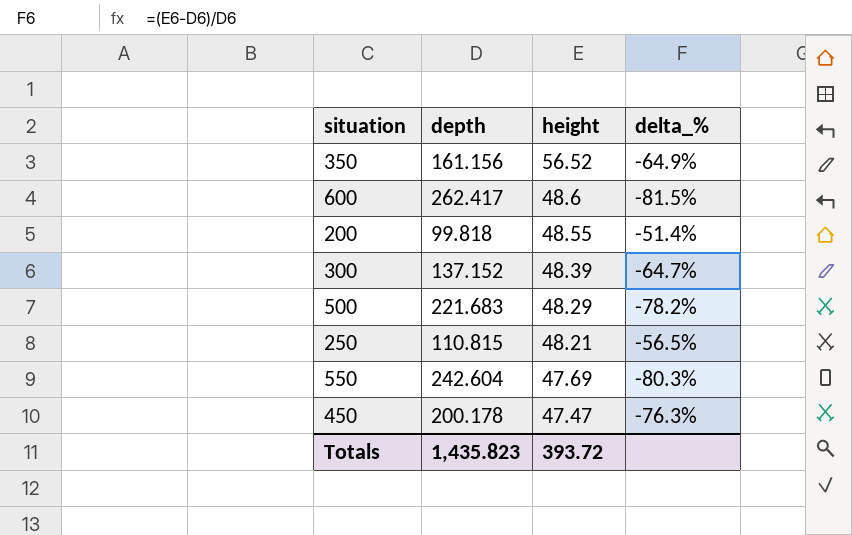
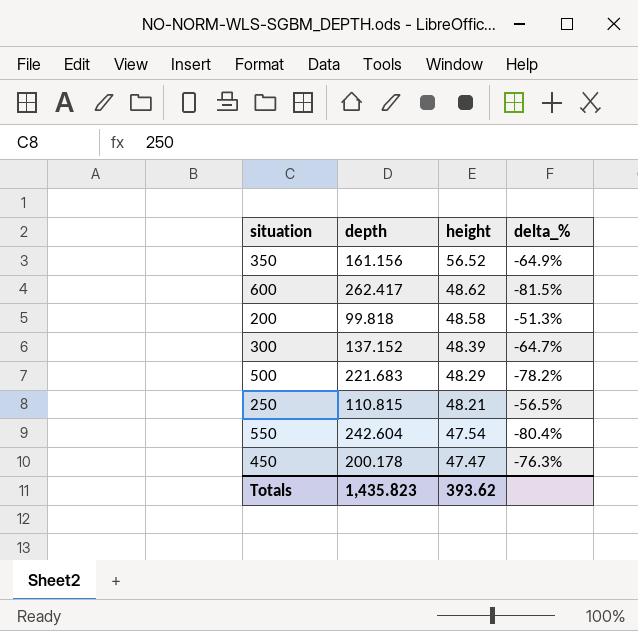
600 | height: 48.6 -> 48.62
200 | height: 48.55 -> 48.58
200 | delta_%: -51.4% -> -51.3%
550 | height: 47.69 -> 47.54
550 | delta_%: -80.3% -> -80.4%
Totals | height: 393.72 -> 393.62

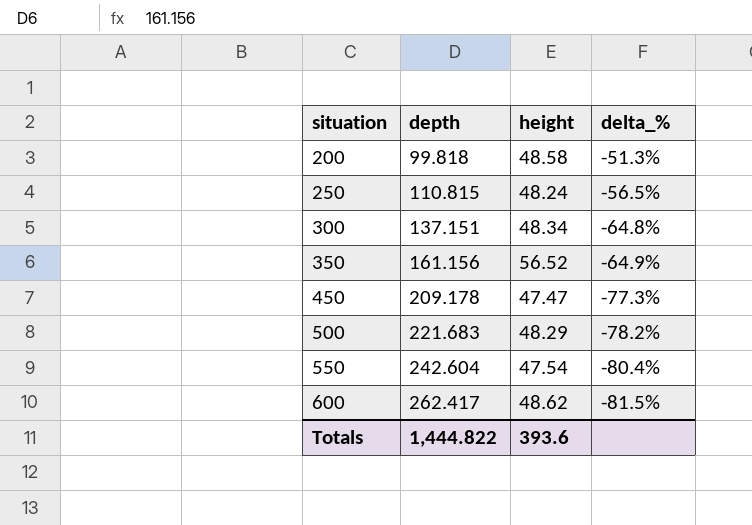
row order: height descending -> situation ascending
250 | height: 48.21 -> 48.24
300 | depth: 137.152 -> 137.151
300 | height: 48.39 -> 48.34
300 | delta_%: -64.7% -> -64.8%
450 | depth: 200.178 -> 209.178
450 | delta_%: -76.3% -> -77.3%
Totals | depth: 1,435.823 -> 1,444.822
Totals | height: 393.62 -> 393.6

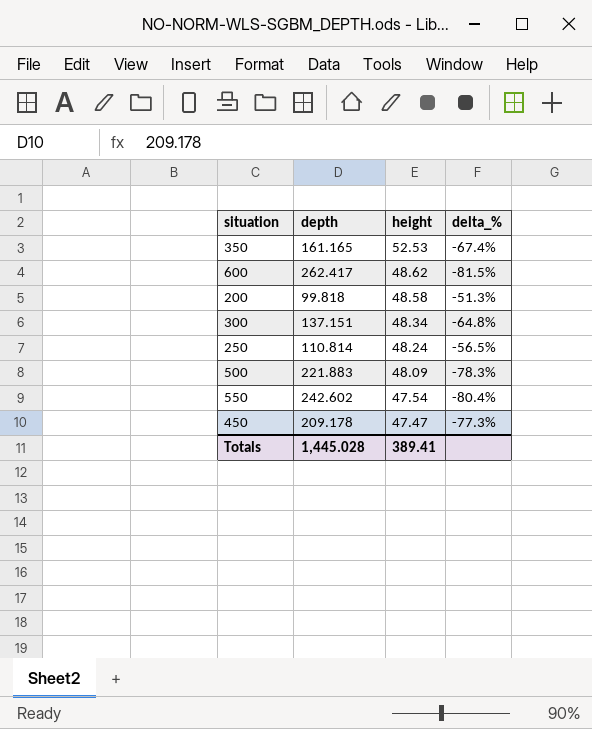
row order: situation ascending -> height descending
350 | depth: 161.156 -> 161.165
350 | height: 56.52 -> 52.53
350 | delta_%: -64.9% -> -67.4%
250 | depth: 110.815 -> 110.814
500 | depth: 221.683 -> 221.883
500 | height: 48.29 -> 48.09
500 | delta_%: -78.2% -> -78.3%
550 | depth: 242.604 -> 242.602
Totals | depth: 1,444.822 -> 1,445.028
Totals | height: 393.6 -> 389.41

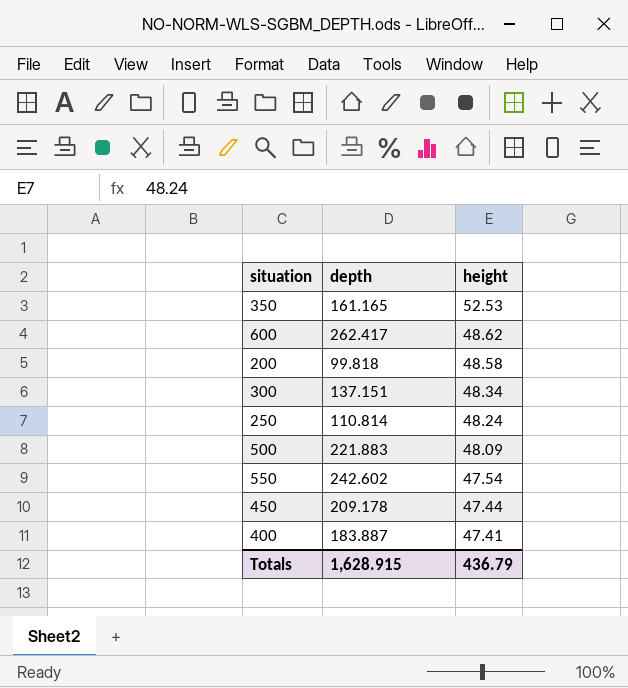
column delta_% | formula: ([height] - [depth]) / [depth] -> none
450 | height: 47.47 -> 47.44
row 400: none -> 183.887 | 47.41
Totals | depth: 1,445.028 -> 1,628.915
Totals | height: 389.41 -> 436.79

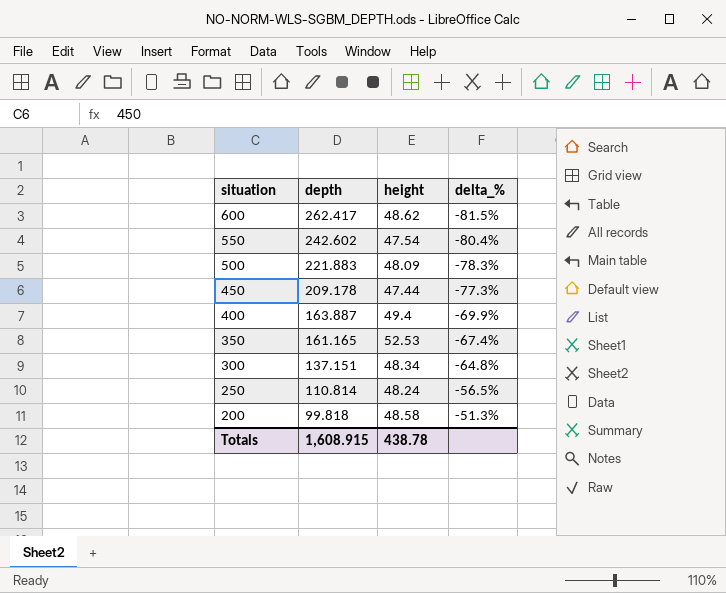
row order: height descending -> situation descending
column delta_% | formula: none -> ([height] - [depth]) / [depth]
400 | depth: 183.887 -> 163.887
400 | height: 47.41 -> 49.4
Totals | depth: 1,628.915 -> 1,608.915
Totals | height: 436.79 -> 438.78

